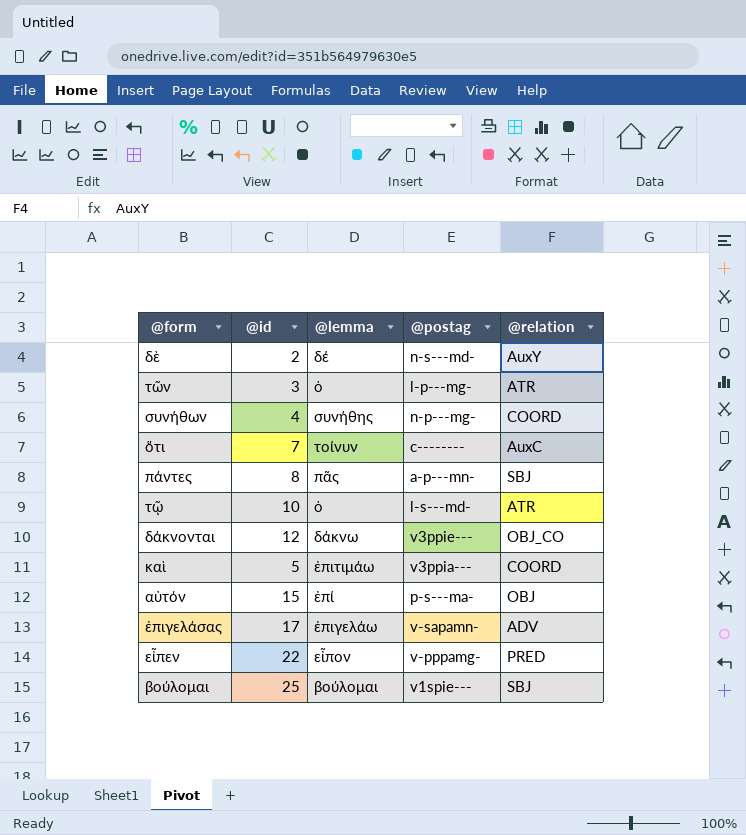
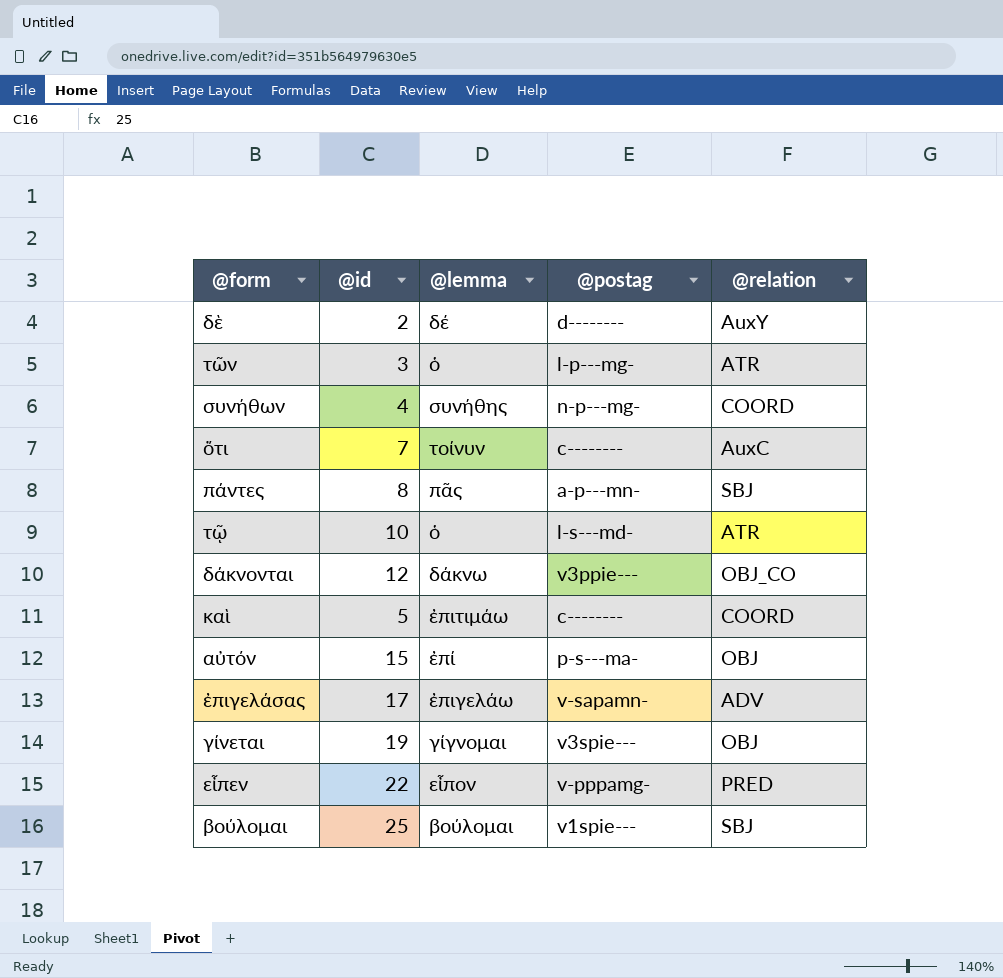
δὲ | @postag: n-s---md- -> d--------
καὶ | @postag: v3ppia--- -> c--------
row γίνεται: none -> 19 | γίγνομαι | v3spie--- | OBJ

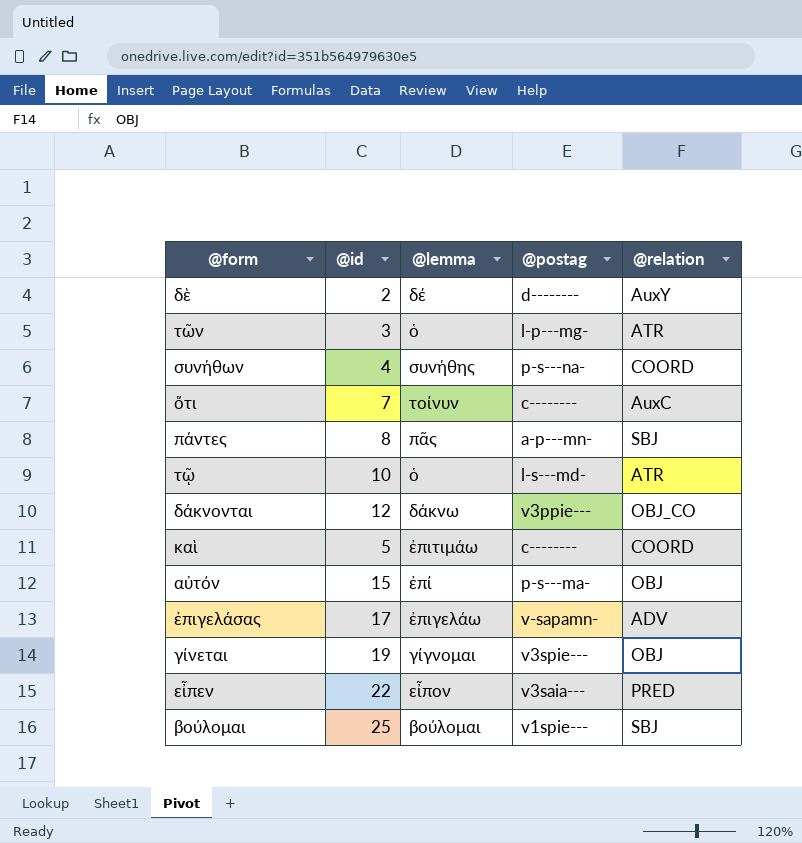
συνήθων | @postag: n-p---mg- -> p-s---na-
εἶπεν | @postag: v-pppamg- -> v3saia---

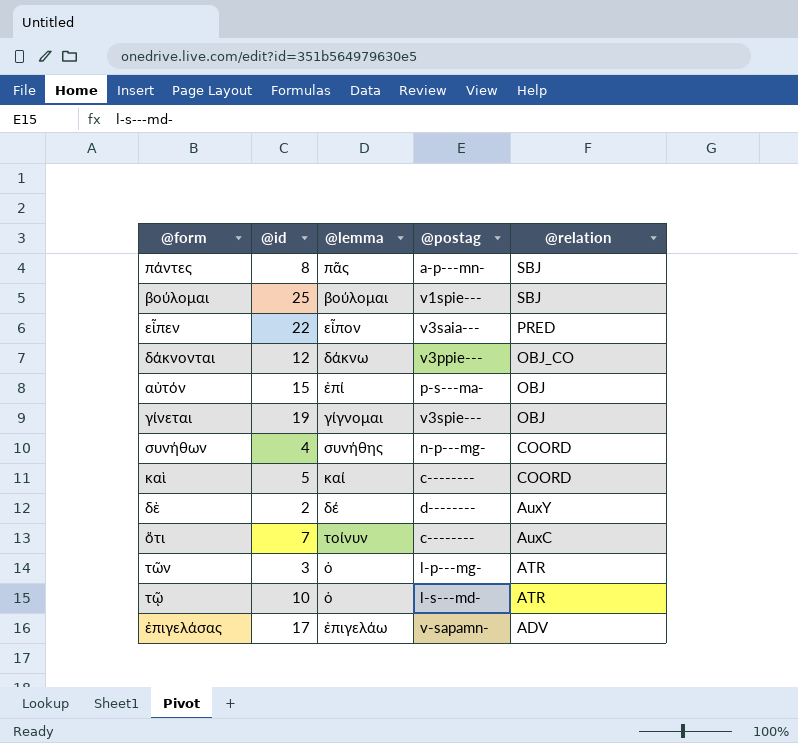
row order: none -> @relation descending
συνήθων | @postag: p-s---na- -> n-p---mg-
καὶ | @lemma: ἐπιτιμάω -> καί

